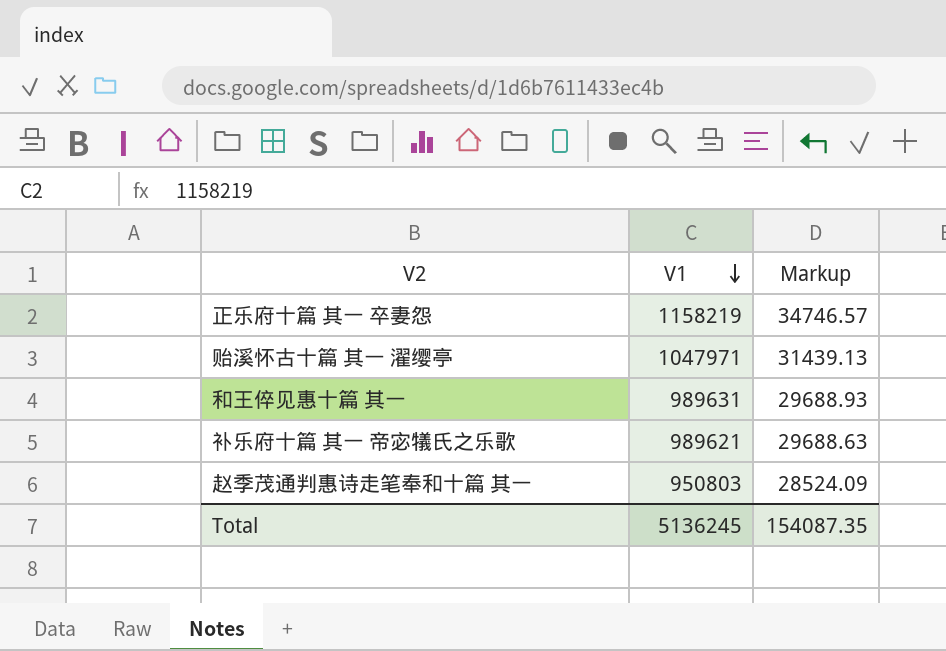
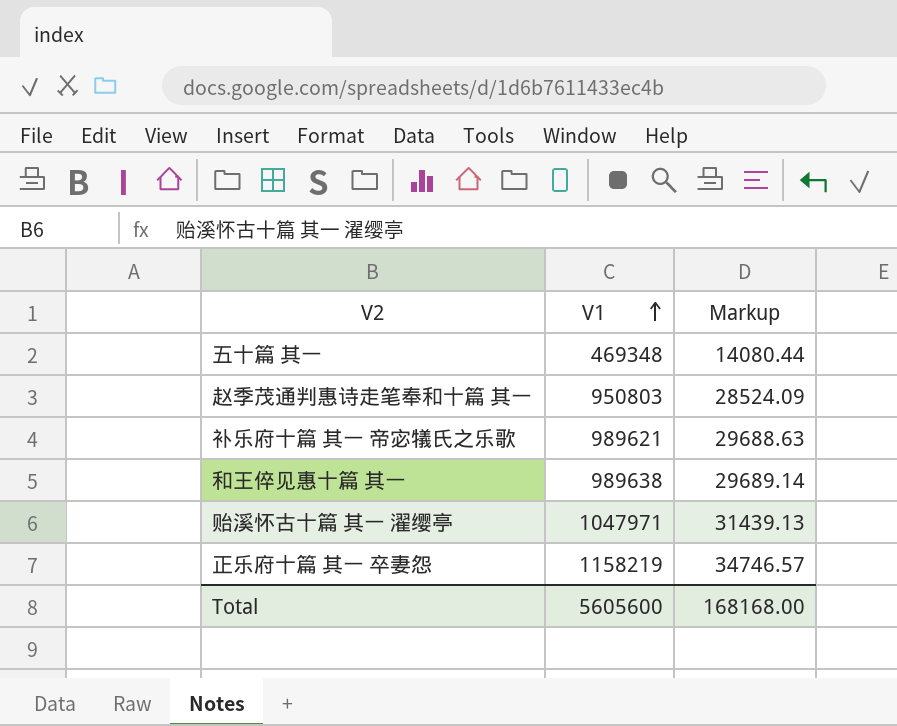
row order: V1 descending -> V1 ascending
row 五十篇 其一: none -> 469348 | 14080.44
和王倅见惠十篇 其一 | V1: 989631 -> 989638
和王倅见惠十篇 其一 | Markup: 29688.93 -> 29689.14
Total | V1: 5136245 -> 5605600
Total | Markup: 154087.35 -> 168168.00

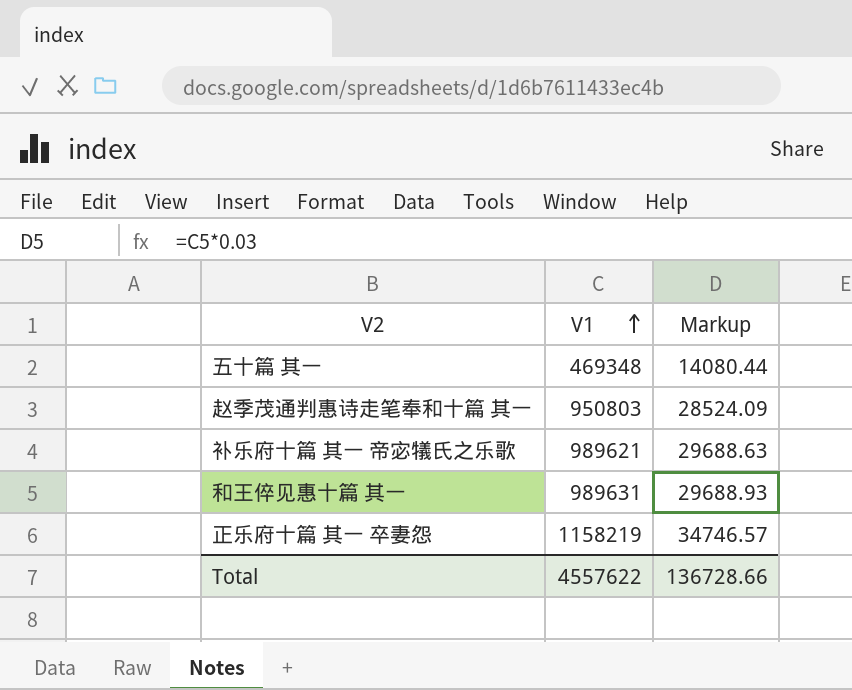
row 贻溪怀古十篇 其一 濯缨亭: 1047971 | 31439.13 -> none
和王倅见惠十篇 其一 | V1: 989638 -> 989631
和王倅见惠十篇 其一 | Markup: 29689.14 -> 29688.93
Total | V1: 5605600 -> 4557622
Total | Markup: 168168.00 -> 136728.66

